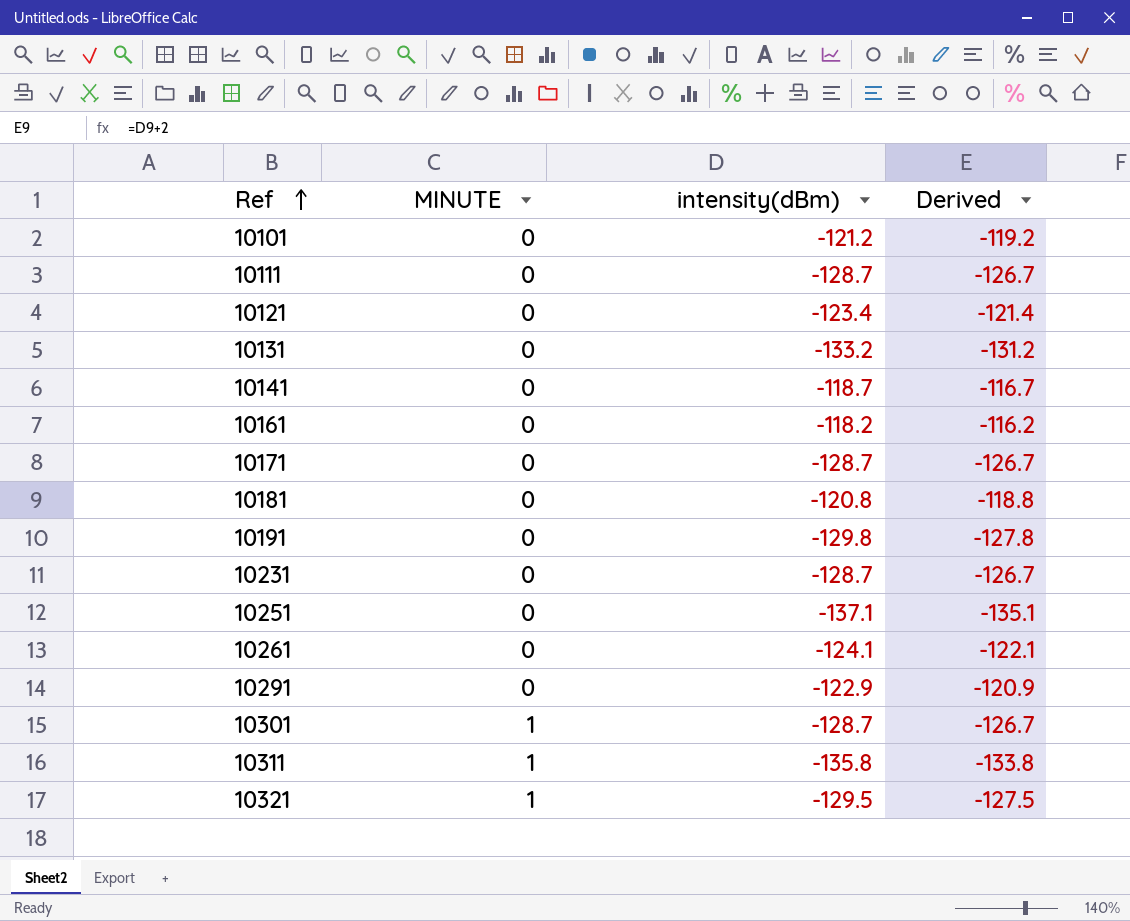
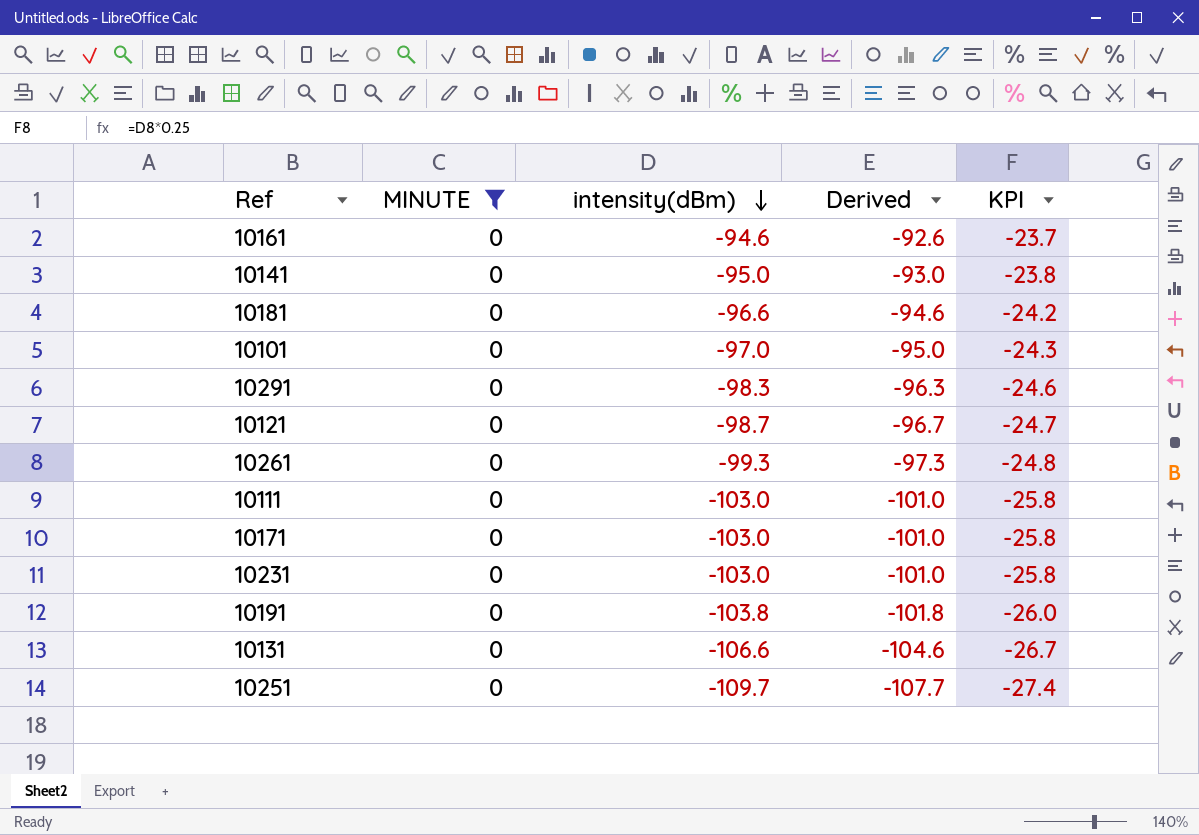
filter: none -> MINUTE = 0
row order: Ref ascending -> intensity(dBm) descending
column KPI | formula: none -> [intensity(dBm)] * 0.25
10161 | intensity(dBm): -118.2 -> -94.6
10161 | Derived: -116.2 -> -92.6
10141 | intensity(dBm): -118.7 -> -95.0
10141 | Derived: -116.7 -> -93.0
10181 | intensity(dBm): -120.8 -> -96.6
10181 | Derived: -118.8 -> -94.6
10101 | intensity(dBm): -121.2 -> -97.0
10101 | Derived: -119.2 -> -95.0
10291 | intensity(dBm): -122.9 -> -98.3
10291 | Derived: -120.9 -> -96.3
10121 | intensity(dBm): -123.4 -> -98.7
10121 | Derived: -121.4 -> -96.7
10261 | intensity(dBm): -124.1 -> -99.3
10261 | Derived: -122.1 -> -97.3
10111 | intensity(dBm): -128.7 -> -103.0
10111 | Derived: -126.7 -> -101.0
10171 | intensity(dBm): -128.7 -> -103.0
10171 | Derived: -126.7 -> -101.0
10231 | intensity(dBm): -128.7 -> -103.0
10231 | Derived: -126.7 -> -101.0
10191 | intensity(dBm): -129.8 -> -103.8
10191 | Derived: -127.8 -> -101.8
10131 | intensity(dBm): -133.2 -> -106.6
10131 | Derived: -131.2 -> -104.6
10251 | intensity(dBm): -137.1 -> -109.7
10251 | Derived: -135.1 -> -107.7

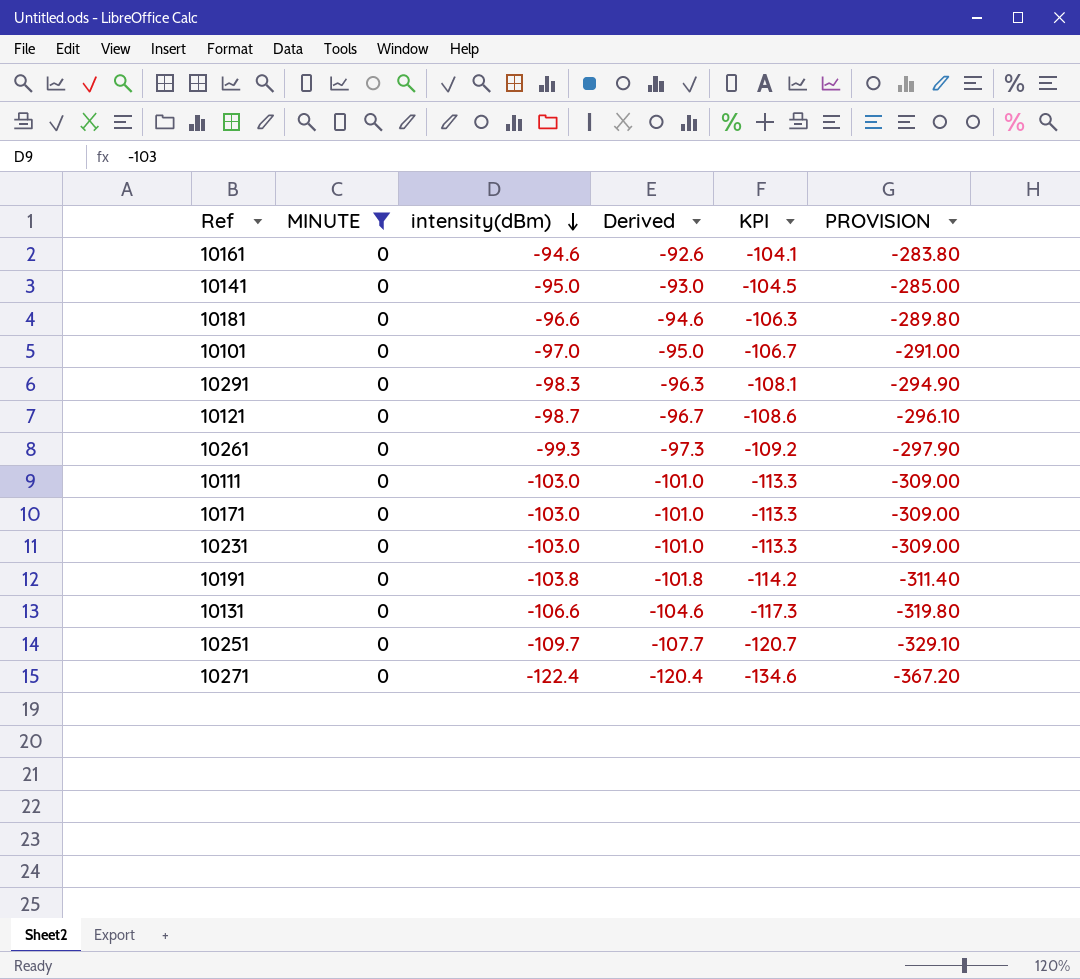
column KPI | formula: [intensity(dBm)] * 0.25 -> [intensity(dBm)] * 1.1
column PROVISION | formula: none -> [intensity(dBm)] * 3
row 10271: none -> 0 | -122.4 | -120.4 | -134.6 | -367.20

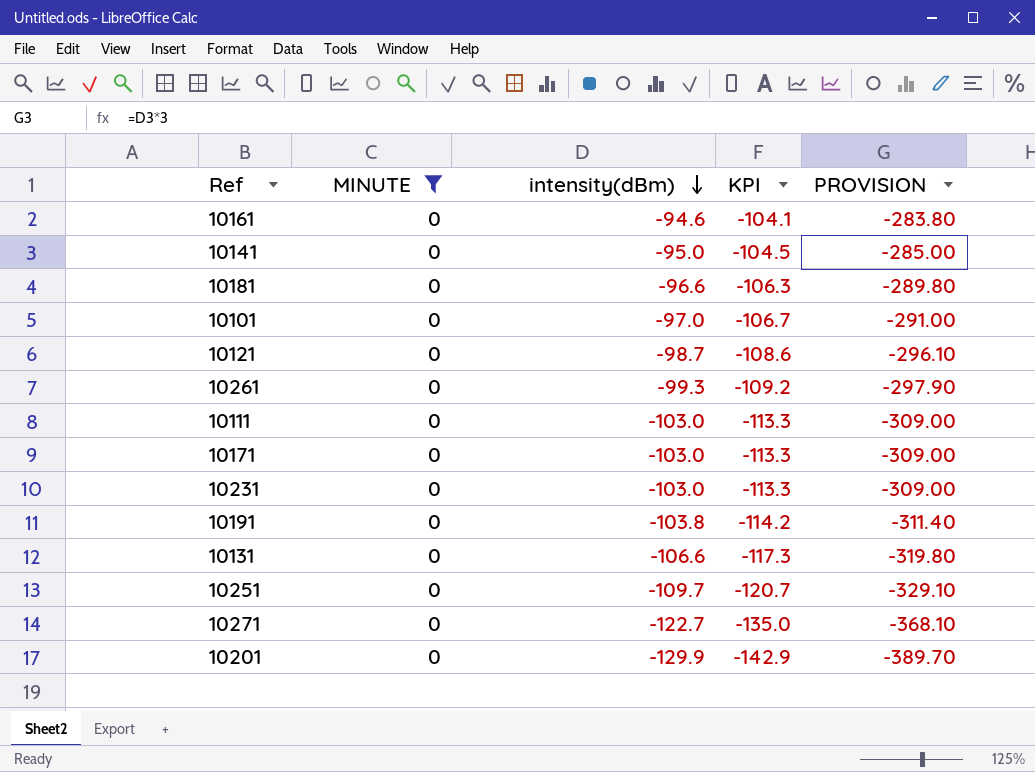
column Derived | formula: [intensity(dBm)] + 2 -> none
row 10291: 0 | -98.3 | -96.3 | -108.1 | -294.90 -> none
10271 | intensity(dBm): -122.4 -> -122.7
10271 | KPI: -134.6 -> -135.0
10271 | PROVISION: -367.20 -> -368.10
row 10201: none -> 0 | -129.9 | -142.9 | -389.70

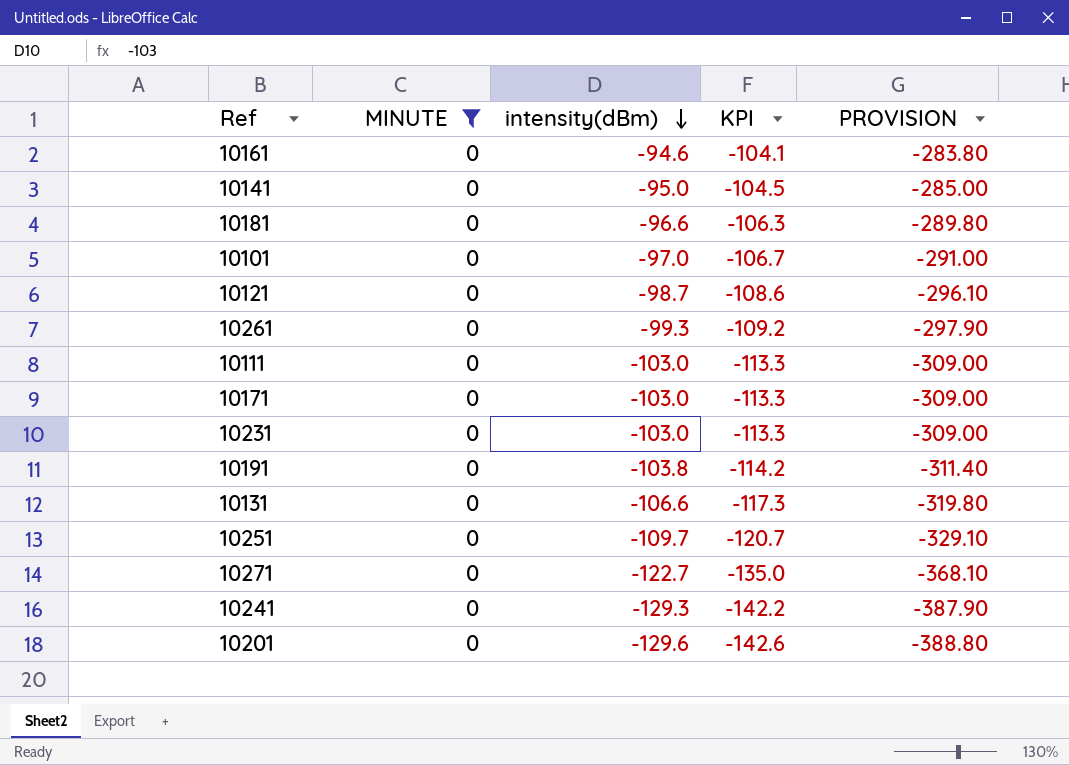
row 10241: none -> 0 | -129.3 | -142.2 | -387.90
10201 | intensity(dBm): -129.9 -> -129.6
10201 | KPI: -142.9 -> -142.6
10201 | PROVISION: -389.70 -> -388.80

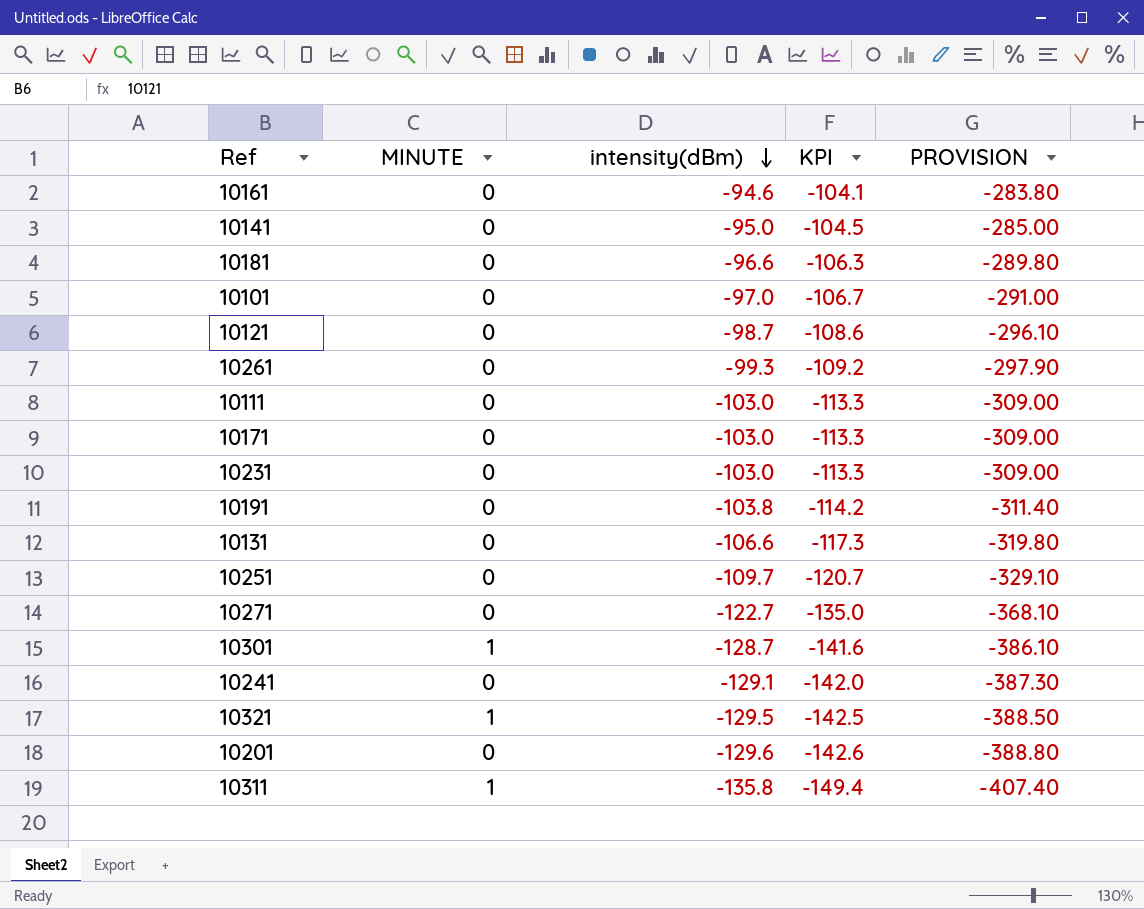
filter: MINUTE = 0 -> none
10241 | intensity(dBm): -129.3 -> -129.1
10241 | KPI: -142.2 -> -142.0
10241 | PROVISION: -387.90 -> -387.30

